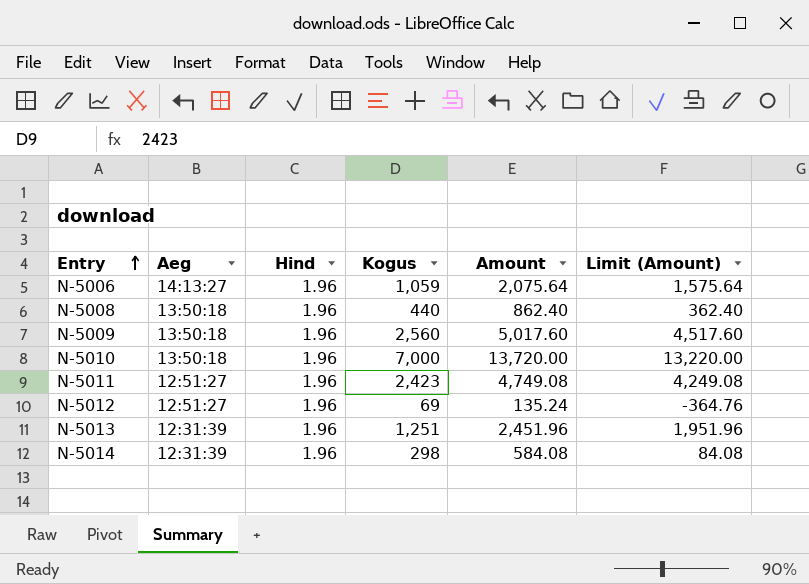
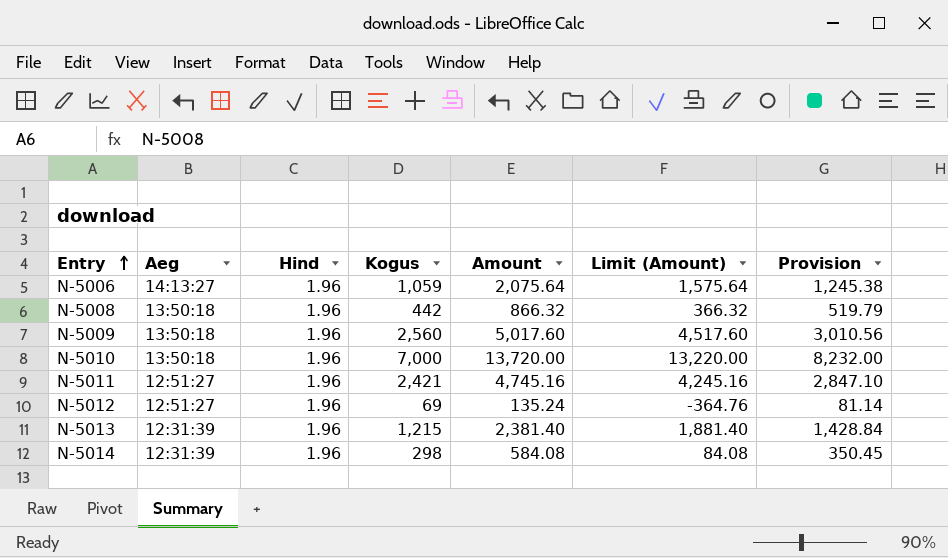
column Provision | formula: none -> [Amount] * 0.6
N-5008 | Kogus: 440 -> 442
N-5008 | Amount: 862.40 -> 866.32
N-5008 | Limit (Amount): 362.40 -> 366.32
N-5011 | Kogus: 2,423 -> 2,421
N-5011 | Amount: 4,749.08 -> 4,745.16
N-5011 | Limit (Amount): 4,249.08 -> 4,245.16
N-5013 | Kogus: 1,251 -> 1,215
N-5013 | Amount: 2,451.96 -> 2,381.40
N-5013 | Limit (Amount): 1,951.96 -> 1,881.40

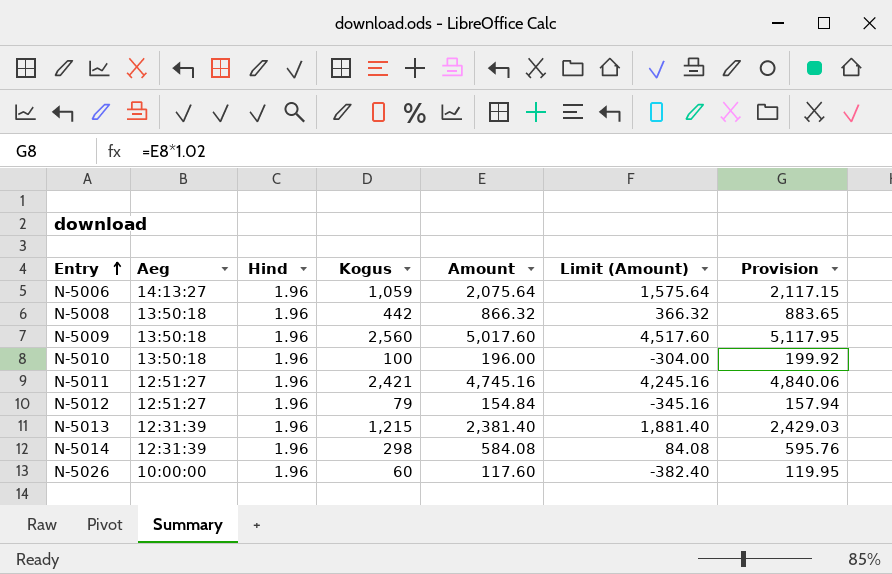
column Provision | formula: [Amount] * 0.6 -> [Amount] * 1.02
N-5010 | Kogus: 7,000 -> 100
N-5010 | Amount: 13,720.00 -> 196.00
N-5010 | Limit (Amount): 13,220.00 -> -304.00
N-5012 | Kogus: 69 -> 79
N-5012 | Amount: 135.24 -> 154.84
N-5012 | Limit (Amount): -364.76 -> -345.16
row N-5026: none -> 10:00:00 | 1.96 | 60 | 117.60 | -382.40 | 119.95

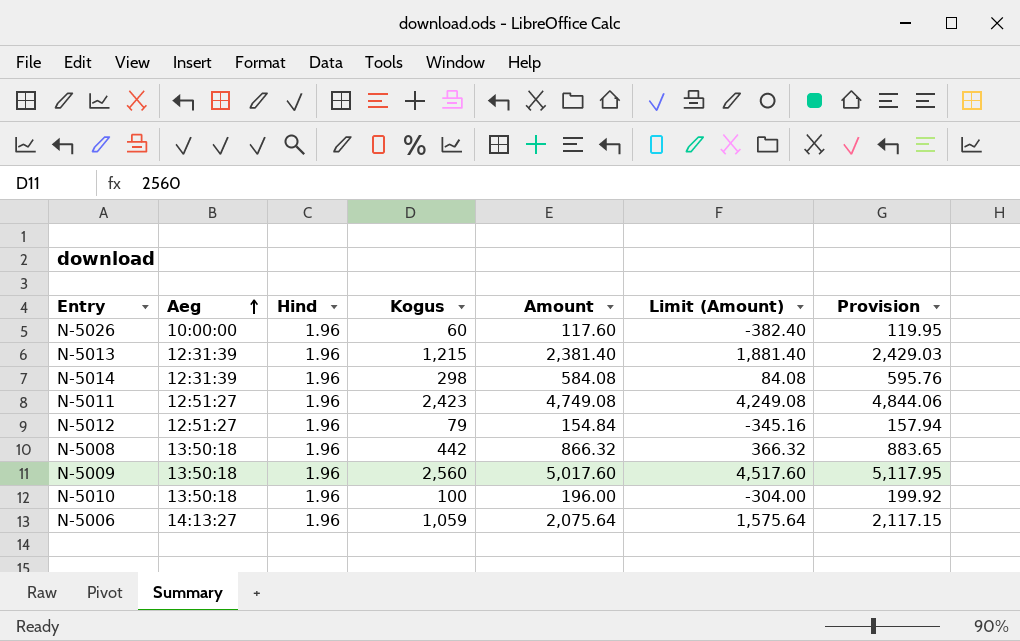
row order: Entry ascending -> Aeg ascending
N-5011 | Kogus: 2,421 -> 2,423
N-5011 | Amount: 4,745.16 -> 4,749.08
N-5011 | Limit (Amount): 4,245.16 -> 4,249.08
N-5011 | Provision: 4,840.06 -> 4,844.06

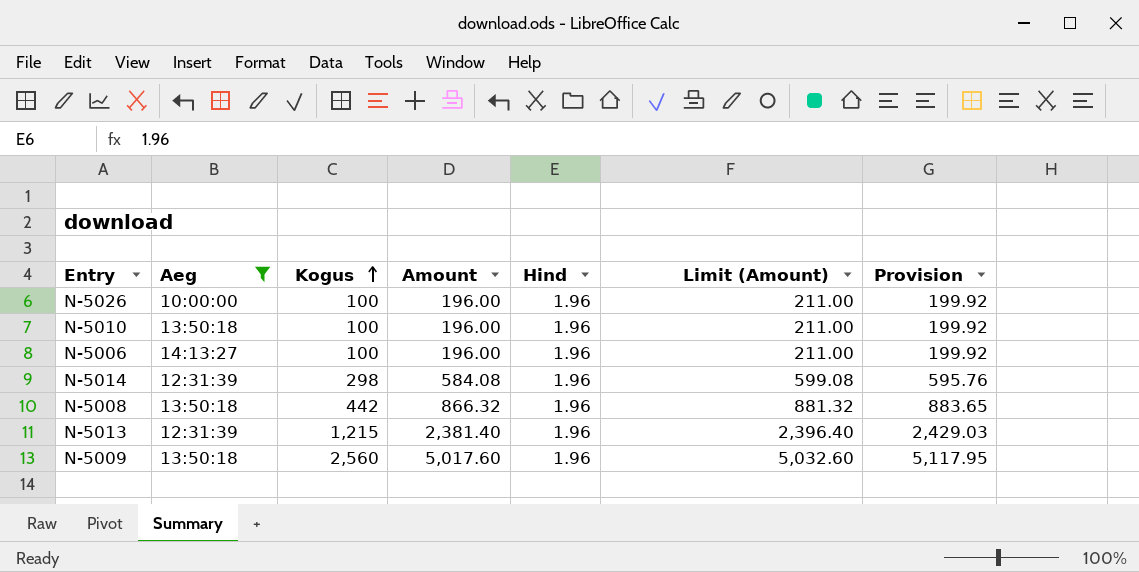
filter: none -> Aeg != 12:51:27
row order: Aeg ascending -> Kogus ascending
column Hind | position: 3 -> 5
column Limit (Amount) | formula: [Amount] - 500 -> [Amount] + 15
N-5026 | Kogus: 60 -> 100
N-5026 | Amount: 117.60 -> 196.00
N-5026 | Provision: 119.95 -> 199.92
N-5006 | Kogus: 1,059 -> 100
N-5006 | Amount: 2,075.64 -> 196.00
N-5006 | Provision: 2,117.15 -> 199.92

